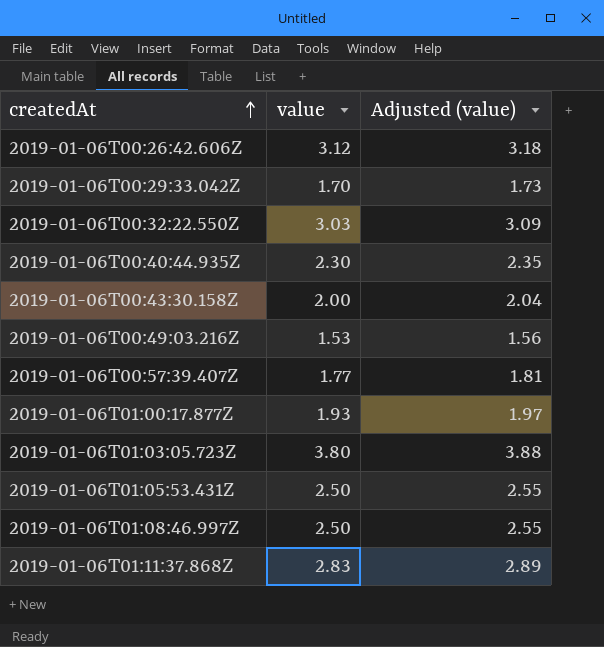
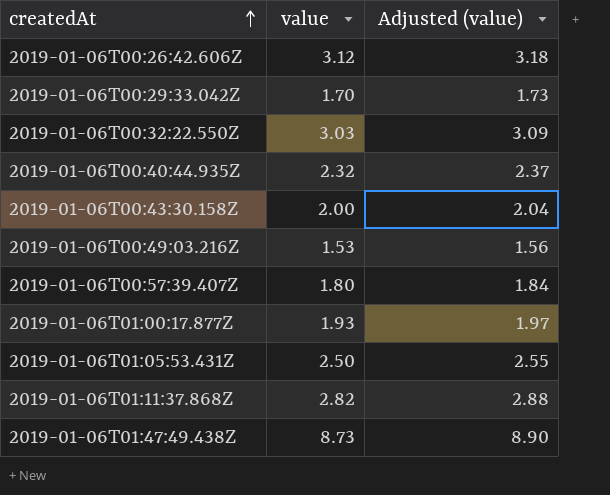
row 2019-01-06T01:03:05.723Z: 3.80 | 3.88 -> none
row 2019-01-06T01:08:46.997Z: 2.50 | 2.55 -> none
2019-01-06T00:40:44.935Z | value: 2.30 -> 2.32
2019-01-06T00:40:44.935Z | Adjusted (value): 2.35 -> 2.37
2019-01-06T00:57:39.407Z | value: 1.77 -> 1.80
2019-01-06T00:57:39.407Z | Adjusted (value): 1.81 -> 1.84
2019-01-06T01:11:37.868Z | value: 2.83 -> 2.82
2019-01-06T01:11:37.868Z | Adjusted (value): 2.89 -> 2.88
row 2019-01-06T01:47:49.438Z: none -> 8.73 | 8.90

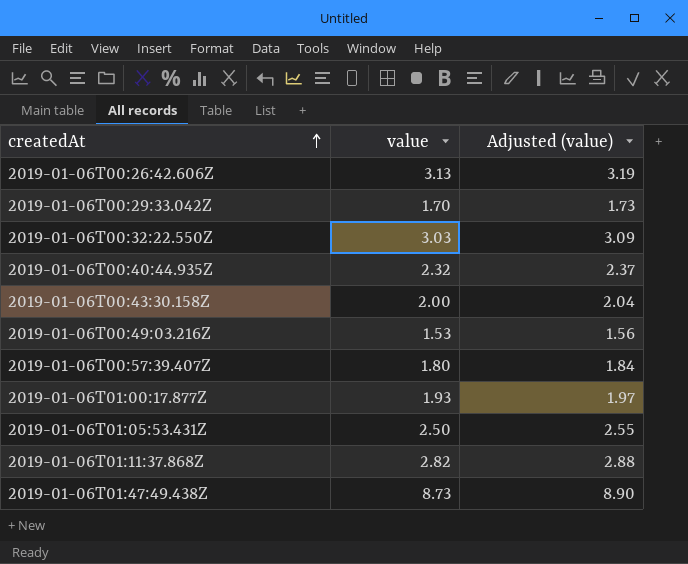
2019-01-06T00:26:42.606Z | value: 3.12 -> 3.13
2019-01-06T00:26:42.606Z | Adjusted (value): 3.18 -> 3.19

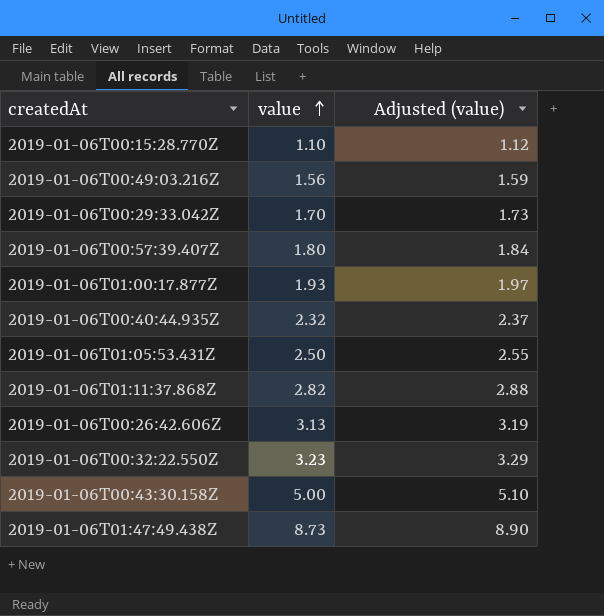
row order: createdAt ascending -> value ascending
row 2019-01-06T00:15:28.770Z: none -> 1.10 | 1.12
2019-01-06T00:49:03.216Z | value: 1.53 -> 1.56
2019-01-06T00:49:03.216Z | Adjusted (value): 1.56 -> 1.59
2019-01-06T00:32:22.550Z | value: 3.03 -> 3.23
2019-01-06T00:32:22.550Z | Adjusted (value): 3.09 -> 3.29
2019-01-06T00:43:30.158Z | value: 2.00 -> 5.00
2019-01-06T00:43:30.158Z | Adjusted (value): 2.04 -> 5.10

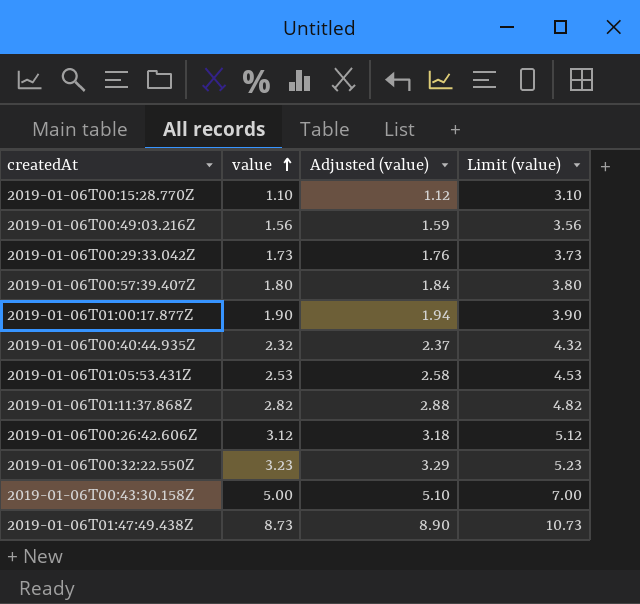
column Limit (value) | formula: none -> [value] + 2
2019-01-06T00:29:33.042Z | value: 1.70 -> 1.73
2019-01-06T00:29:33.042Z | Adjusted (value): 1.73 -> 1.76
2019-01-06T01:00:17.877Z | value: 1.93 -> 1.90
2019-01-06T01:00:17.877Z | Adjusted (value): 1.97 -> 1.94
2019-01-06T01:05:53.431Z | value: 2.50 -> 2.53
2019-01-06T01:05:53.431Z | Adjusted (value): 2.55 -> 2.58
2019-01-06T00:26:42.606Z | value: 3.13 -> 3.12
2019-01-06T00:26:42.606Z | Adjusted (value): 3.19 -> 3.18

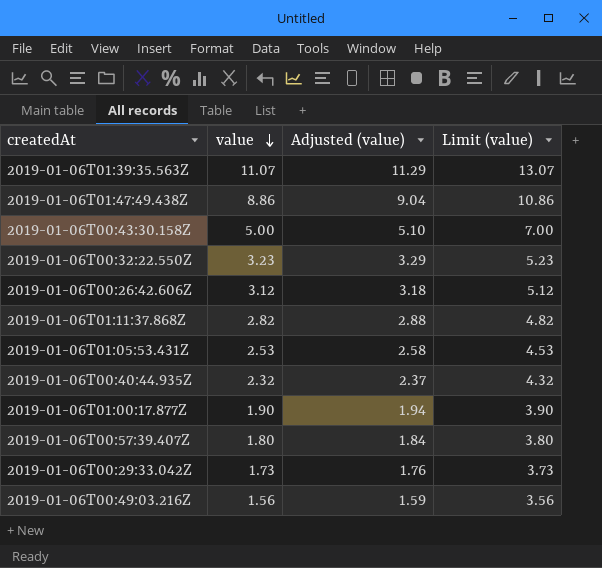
row order: value ascending -> value descending
row 2019-01-06T00:15:28.770Z: 1.10 | 1.12 | 3.10 -> none
row 2019-01-06T01:39:35.563Z: none -> 11.07 | 11.29 | 13.07
2019-01-06T01:47:49.438Z | value: 8.73 -> 8.86
2019-01-06T01:47:49.438Z | Adjusted (value): 8.90 -> 9.04
2019-01-06T01:47:49.438Z | Limit (value): 10.73 -> 10.86

